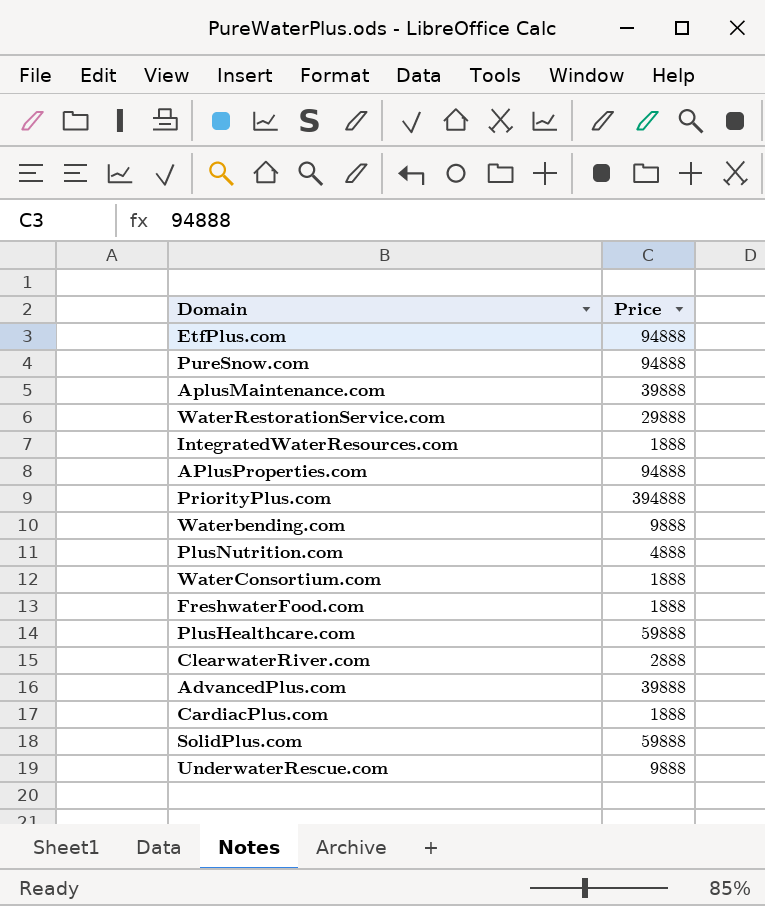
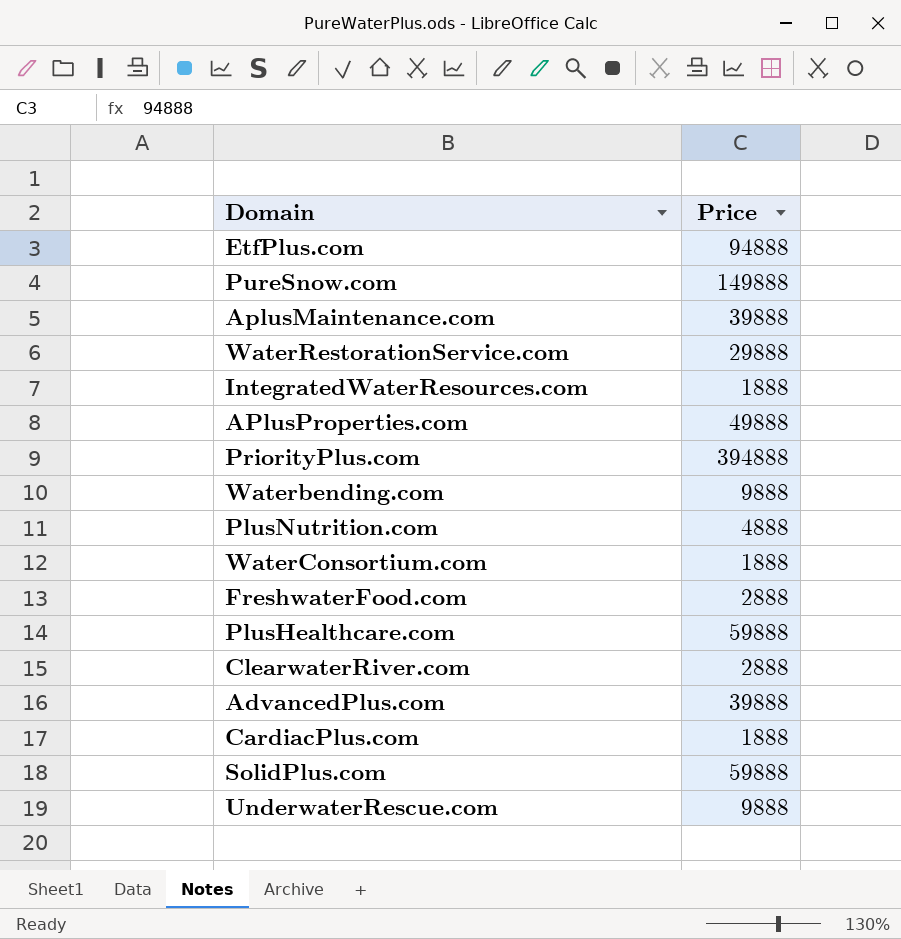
PureSnow.com | Price: 94888 -> 149888
APlusProperties.com | Price: 94888 -> 49888
FreshwaterFood.com | Price: 1888 -> 2888

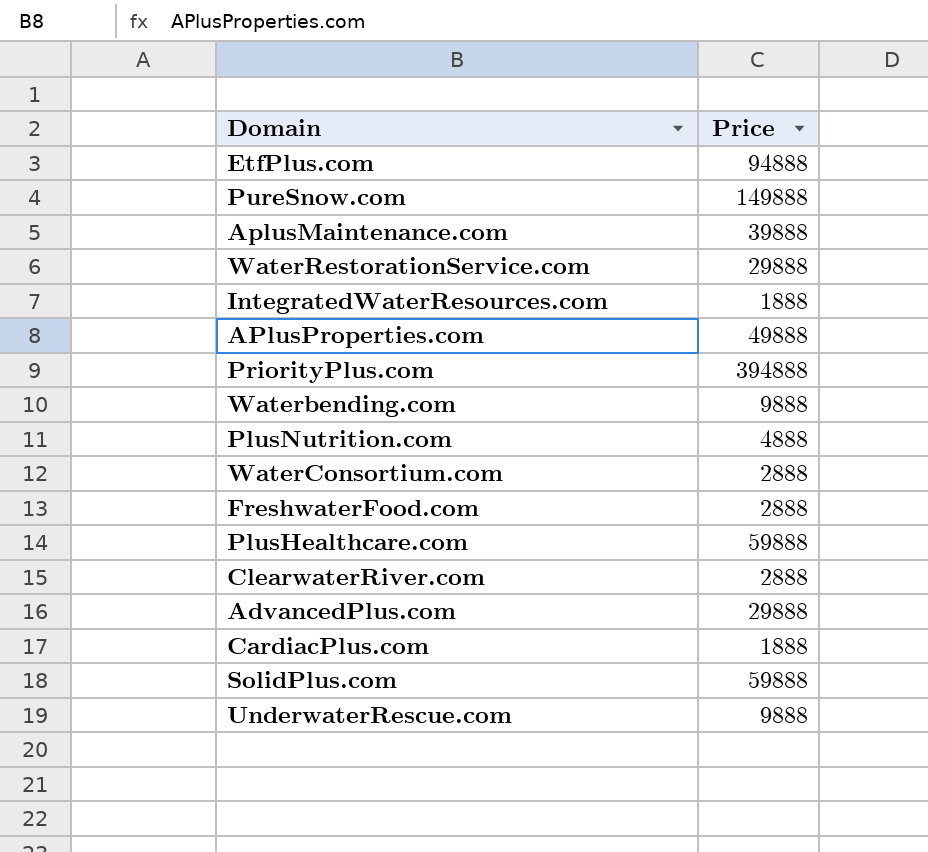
WaterConsortium.com | Price: 1888 -> 2888
AdvancedPlus.com | Price: 39888 -> 29888

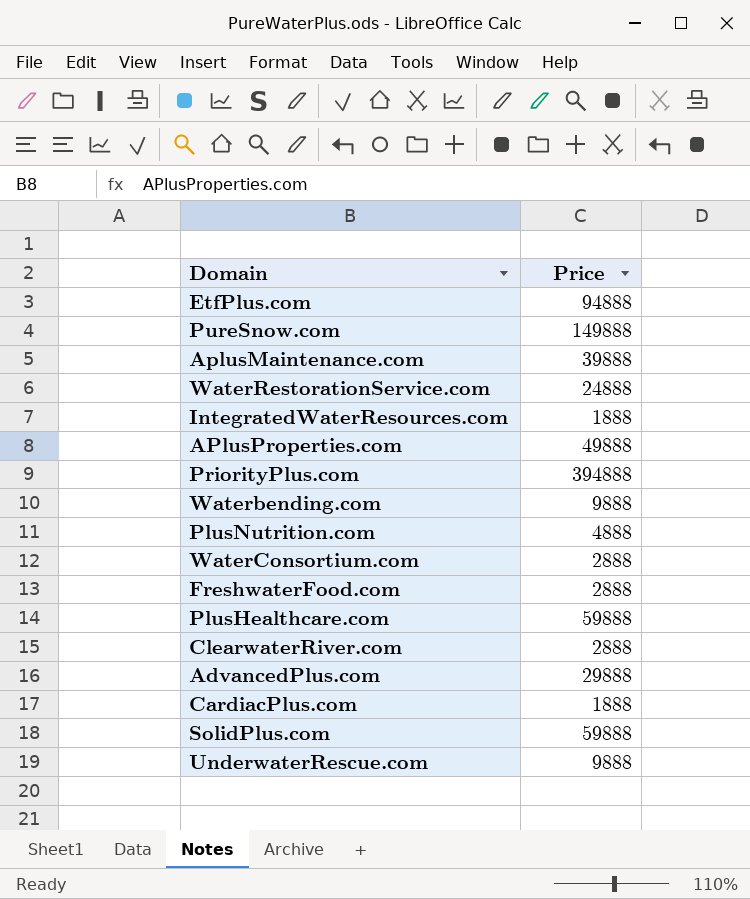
WaterRestorationService.com | Price: 29888 -> 24888

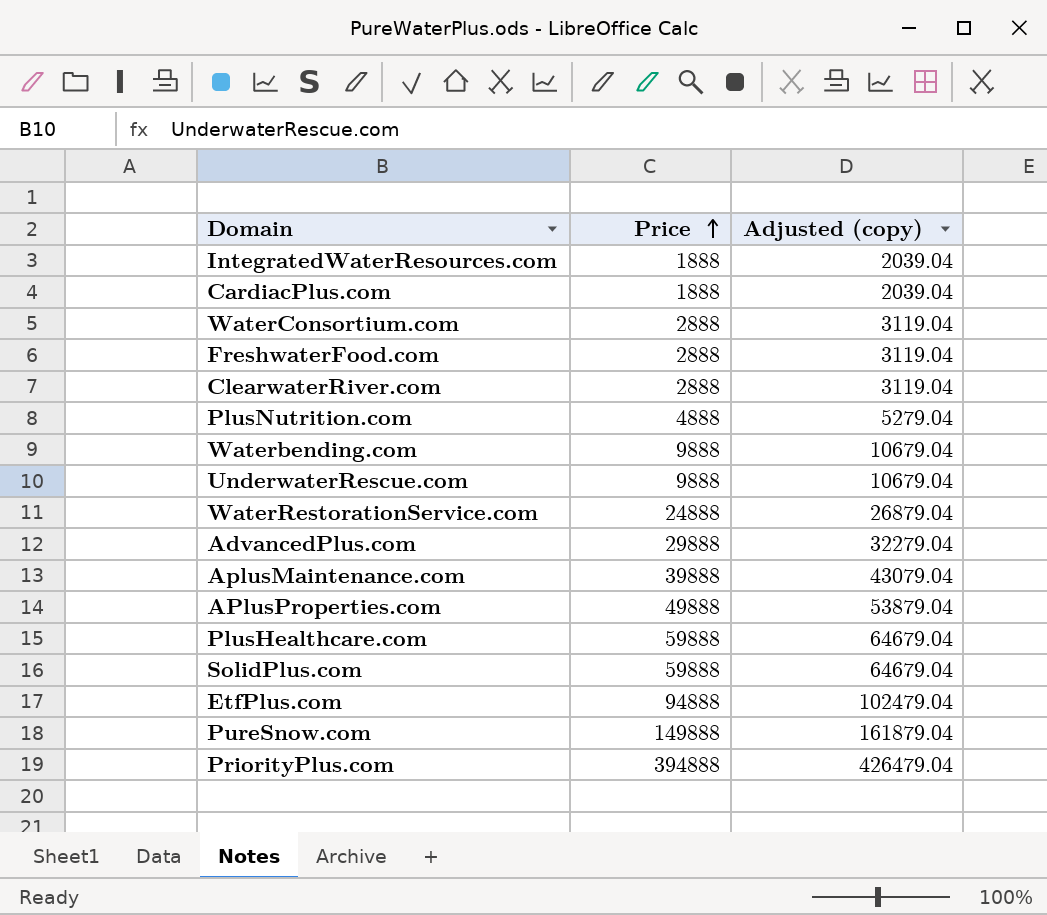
row order: none -> Price ascending
column Adjusted (copy) | formula: none -> [Price] * 1.08

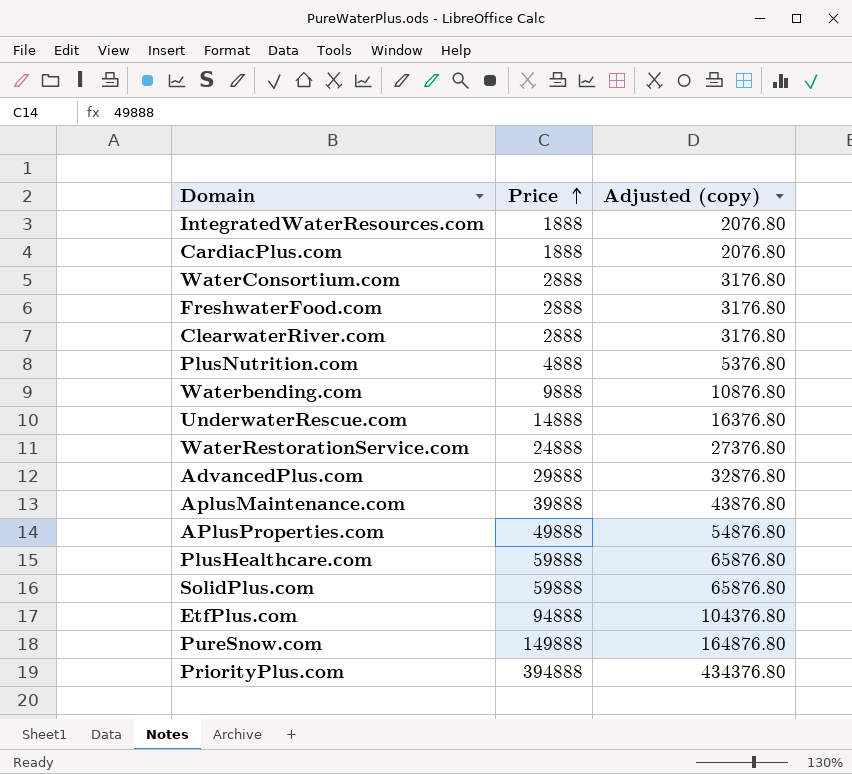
column Adjusted (copy) | formula: [Price] * 1.08 -> [Price] * 1.1
UnderwaterRescue.com | Price: 9888 -> 14888

